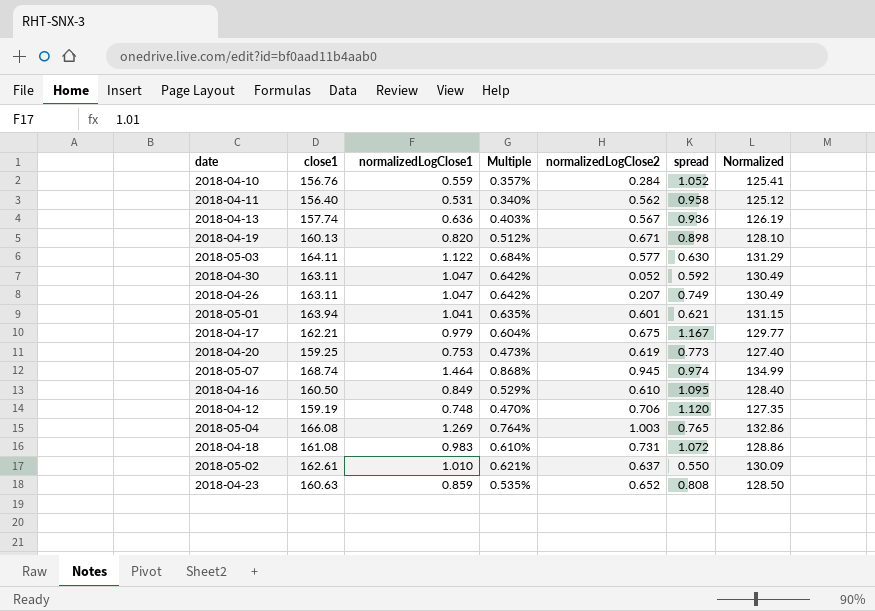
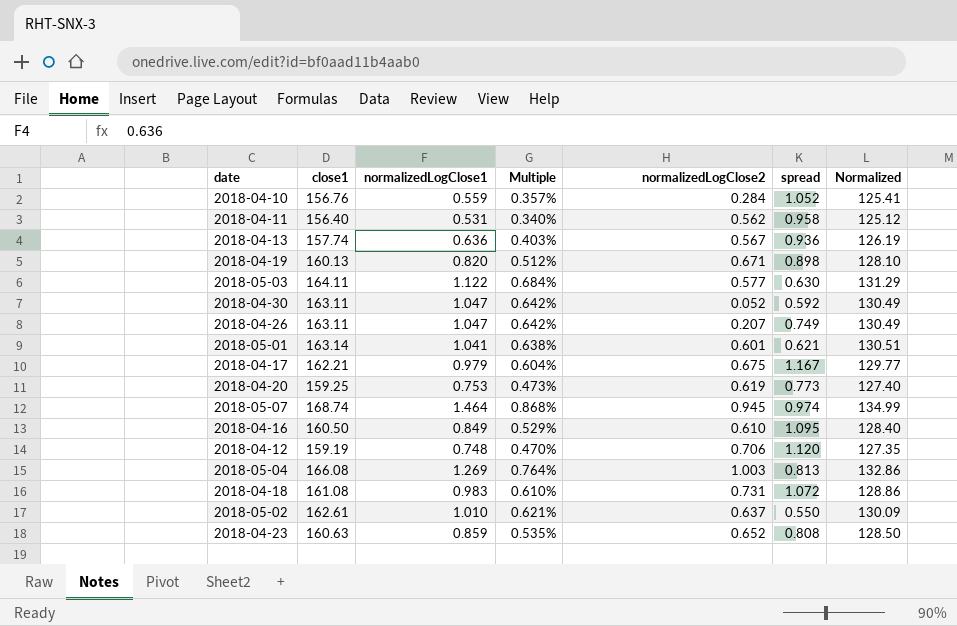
2018-05-01 | close1: 163.94 -> 163.14
2018-05-01 | Multiple: 0.635% -> 0.638%
2018-05-01 | Normalized: 131.15 -> 130.51
2018-05-04 | spread: 0.765 -> 0.813

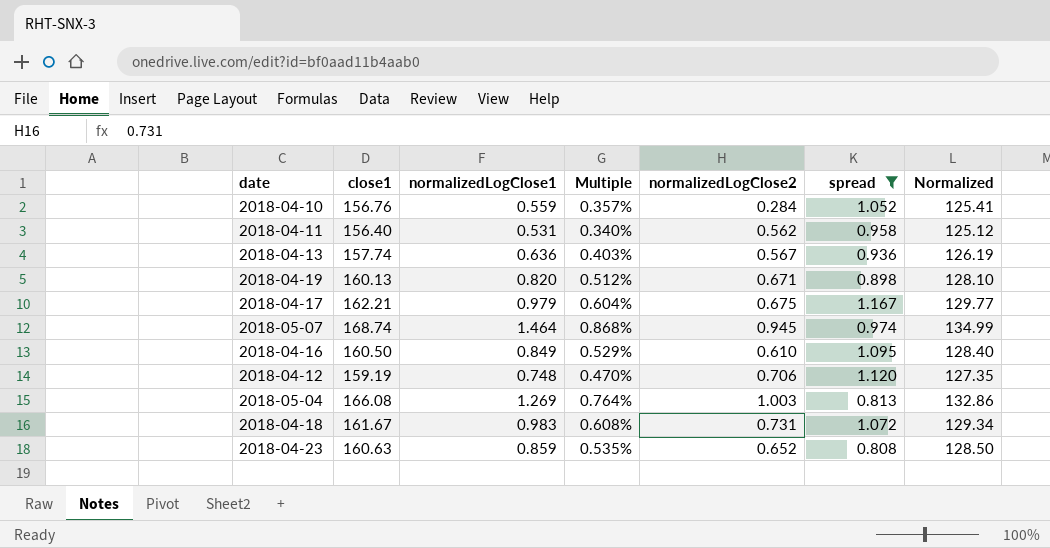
filter: none -> spread >= 0.808
2018-04-18 | close1: 161.08 -> 161.67
2018-04-18 | Multiple: 0.610% -> 0.608%
2018-04-18 | Normalized: 128.86 -> 129.34

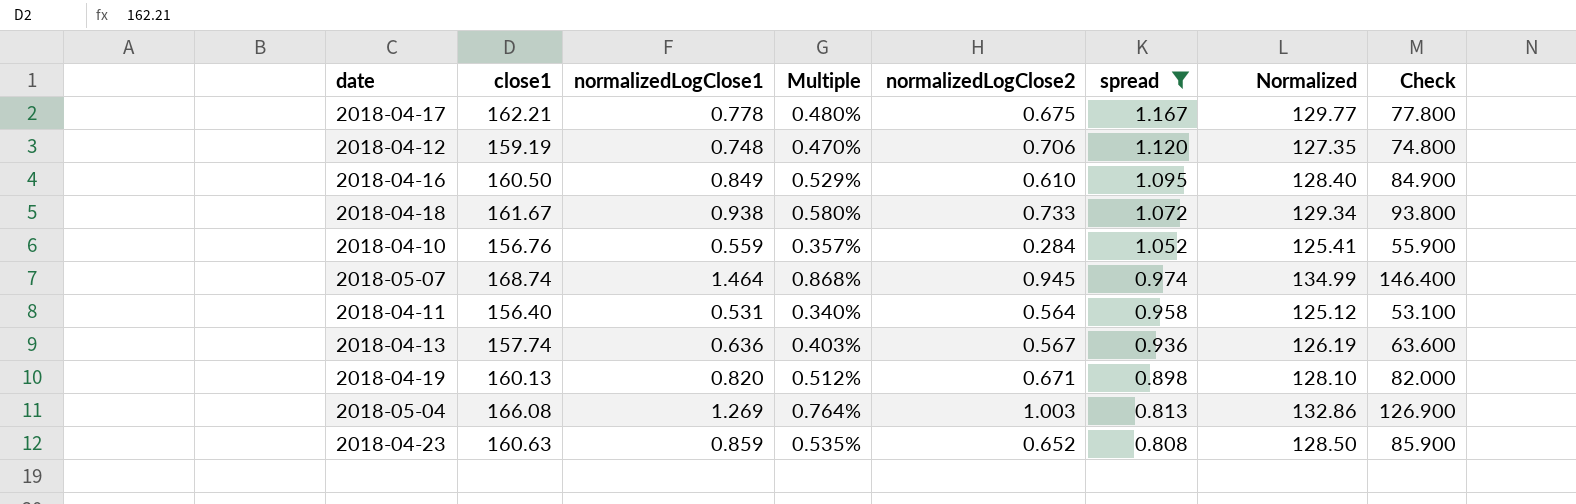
row order: none -> spread descending
column Check | formula: none -> [normalizedLogClose1] * 100
2018-04-17 | normalizedLogClose1: 0.979 -> 0.778
2018-04-17 | Multiple: 0.604% -> 0.480%
2018-04-18 | normalizedLogClose1: 0.983 -> 0.938
2018-04-18 | Multiple: 0.608% -> 0.580%
2018-04-18 | normalizedLogClose2: 0.731 -> 0.733
2018-04-11 | normalizedLogClose2: 0.562 -> 0.564

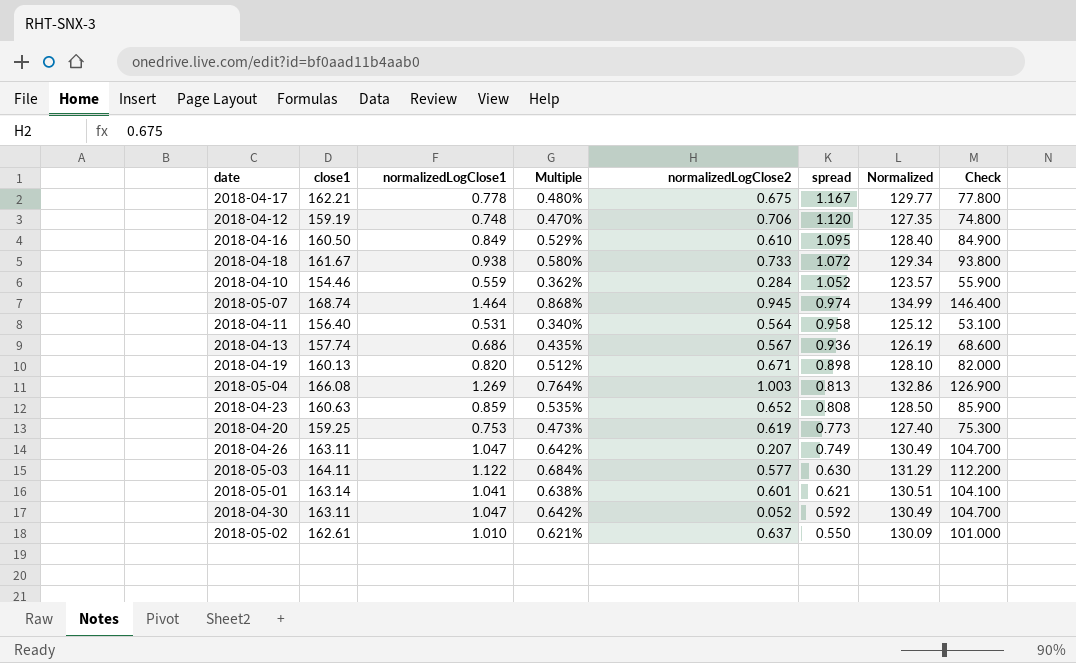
filter: spread >= 0.808 -> none
2018-04-10 | close1: 156.76 -> 154.46
2018-04-10 | Multiple: 0.357% -> 0.362%
2018-04-10 | Normalized: 125.41 -> 123.57
2018-04-13 | normalizedLogClose1: 0.636 -> 0.686
2018-04-13 | Multiple: 0.403% -> 0.435%
2018-04-13 | Check: 63.600 -> 68.600

